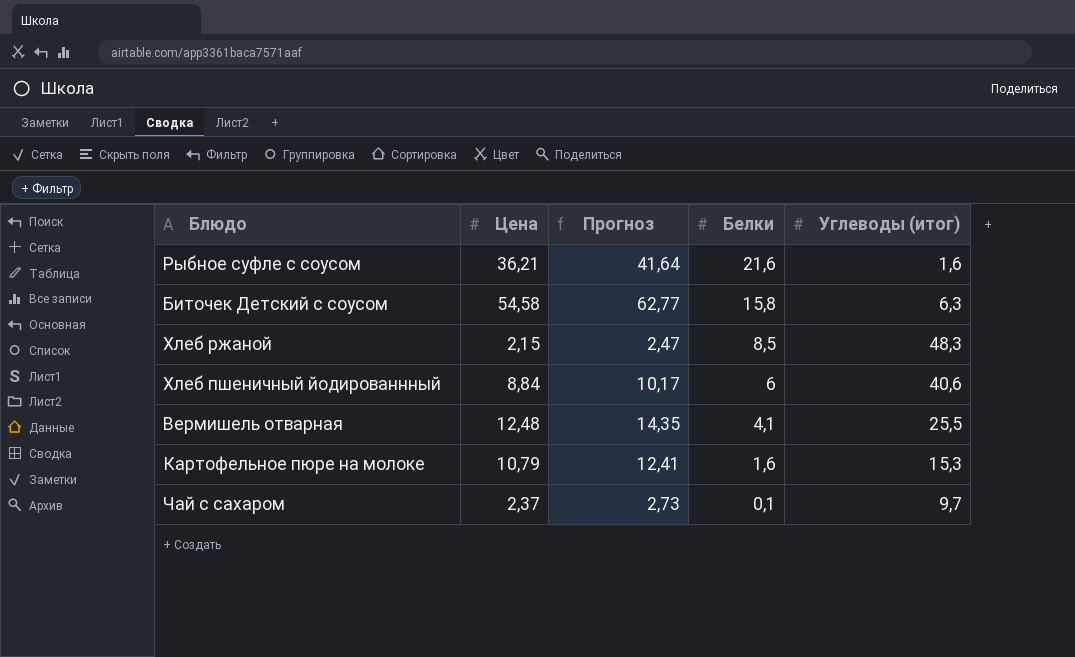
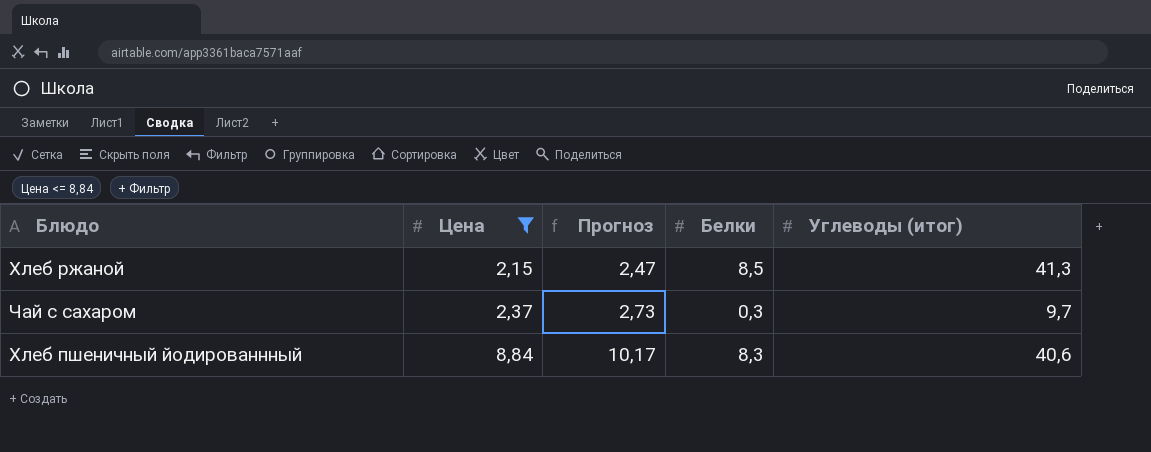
filter: none -> Цена <= 8,84
row order: Белки descending -> Цена ascending
Хлеб ржаной | Углеводы (итог): 48,3 -> 41,3
Чай с сахаром | Белки: 0,1 -> 0,3
Хлеб пшеничный йодированнный | Белки: 6 -> 8,3

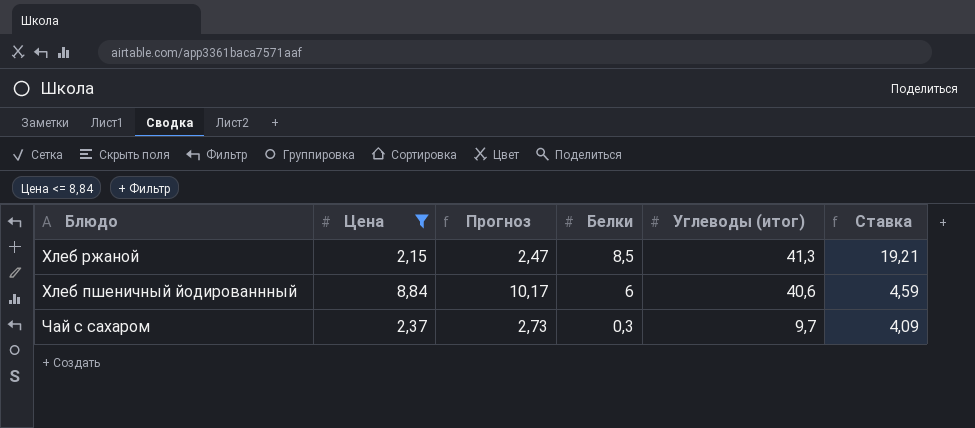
row order: Цена ascending -> Белки descending
column Ставка | formula: none -> [Углеводы (итог)] / [Цена]
Хлеб пшеничный йодированнный | Белки: 8,3 -> 6

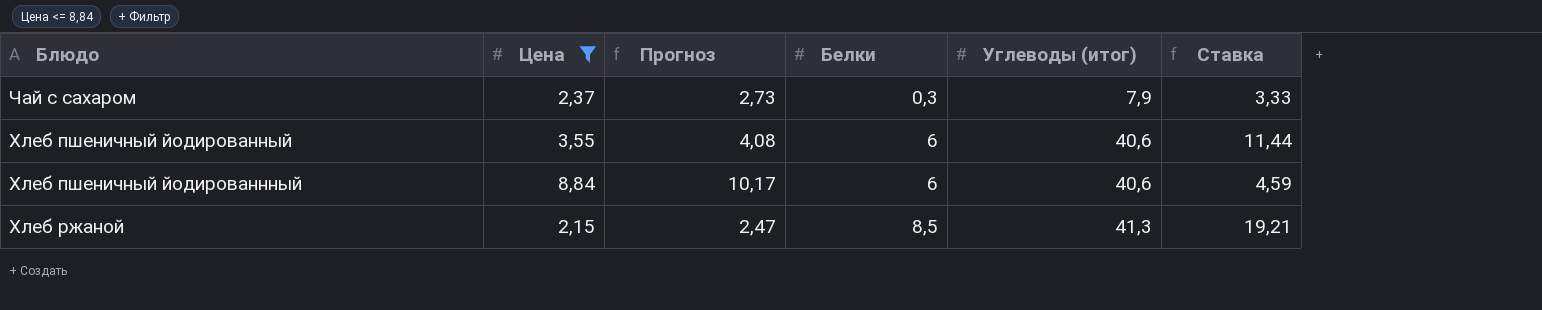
row order: Белки descending -> Белки ascending
Чай с сахаром | Углеводы (итог): 9,7 -> 7,9
Чай с сахаром | Ставка: 4,09 -> 3,33
row Хлеб пшеничный йодированный: none -> 3,55 | 4,08 | 6 | 40,6 | 11,44

